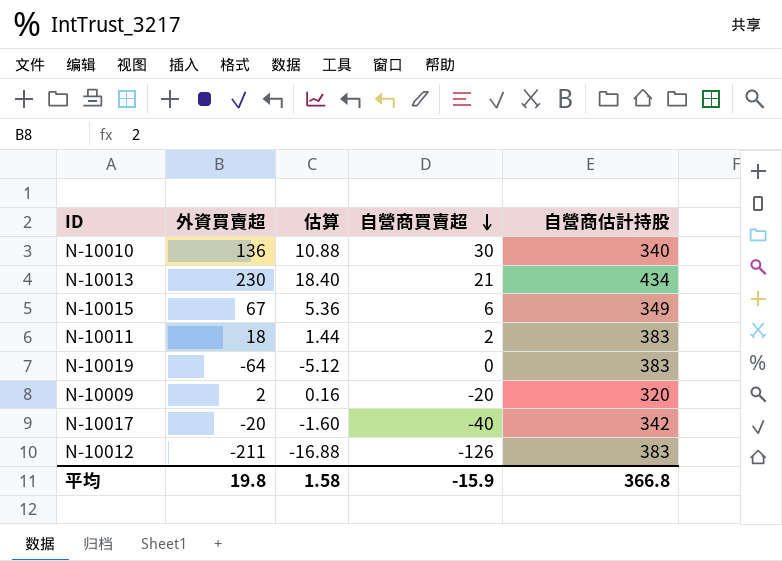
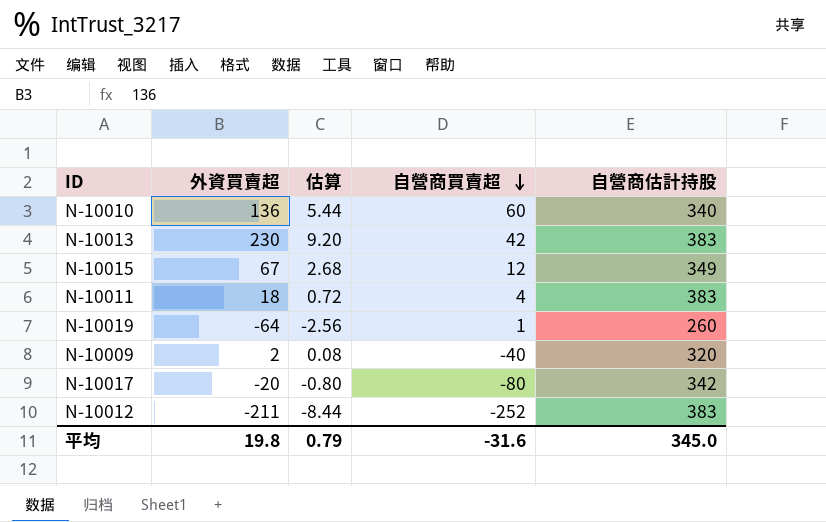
column 估算 | formula: [外資買賣超] * 0.08 -> [外資買賣超] * 0.04
N-10010 | 自營商買賣超: 30 -> 60
N-10013 | 自營商買賣超: 21 -> 42
N-10013 | 自營商估計持股: 434 -> 383
N-10015 | 自營商買賣超: 6 -> 12
N-10011 | 自營商買賣超: 2 -> 4
N-10019 | 自營商買賣超: 0 -> 1
N-10019 | 自營商估計持股: 383 -> 260
N-10009 | 自營商買賣超: -20 -> -40
N-10017 | 自營商買賣超: -40 -> -80
N-10012 | 自營商買賣超: -126 -> -252
平均 | 估算: 1.58 -> 0.79
平均 | 自營商買賣超: -15.9 -> -31.6
平均 | 自營商估計持股: 366.8 -> 345.0

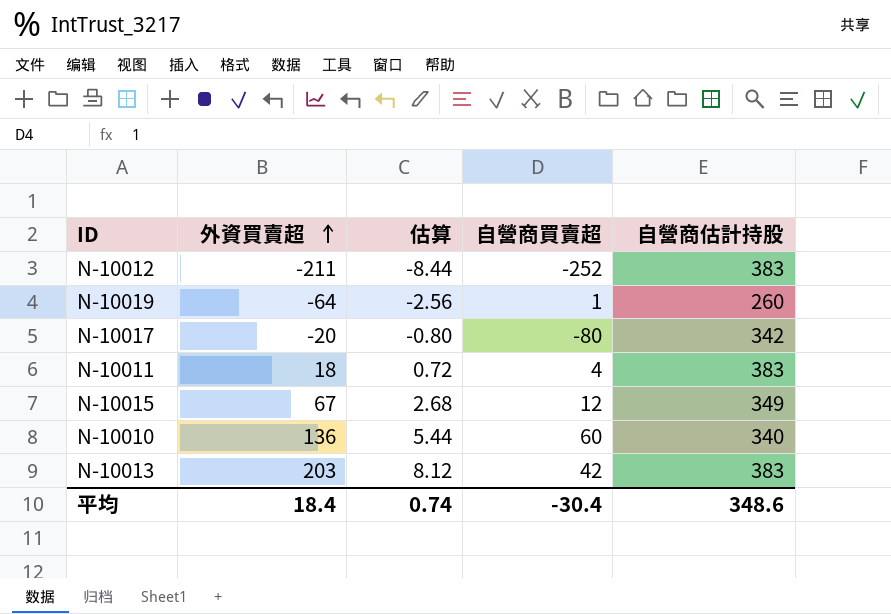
row order: 自營商買賣超 descending -> 外資買賣超 ascending
row N-10009: 2 | 0.08 | -40 | 320 -> none
N-10013 | 外資買賣超: 230 -> 203
N-10013 | 估算: 9.20 -> 8.12
平均 | 外資買賣超: 19.8 -> 18.4
平均 | 估算: 0.79 -> 0.74
平均 | 自營商買賣超: -31.6 -> -30.4
平均 | 自營商估計持股: 345.0 -> 348.6

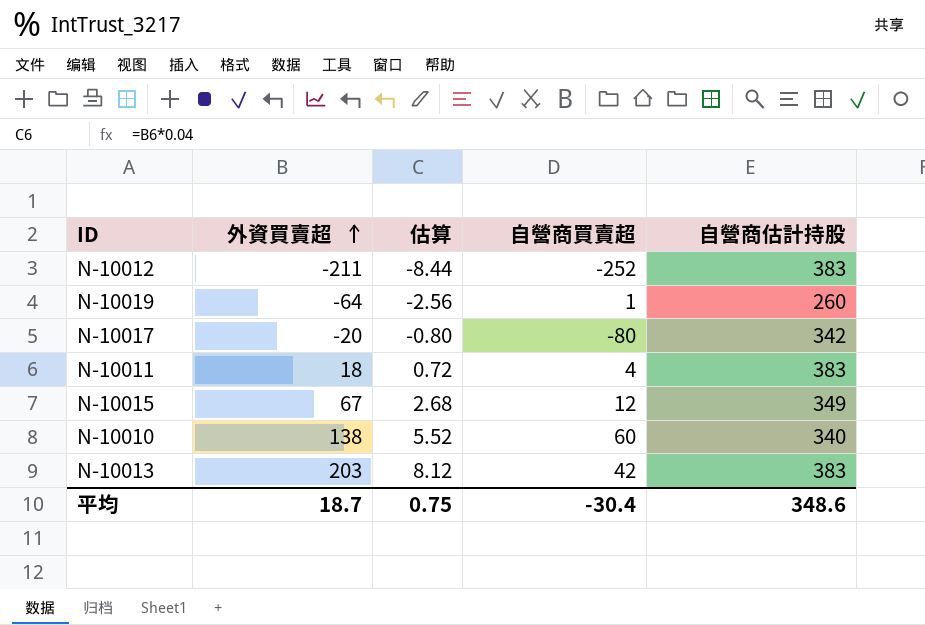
N-10010 | 外資買賣超: 136 -> 138
N-10010 | 估算: 5.44 -> 5.52
平均 | 外資買賣超: 18.4 -> 18.7
平均 | 估算: 0.74 -> 0.75

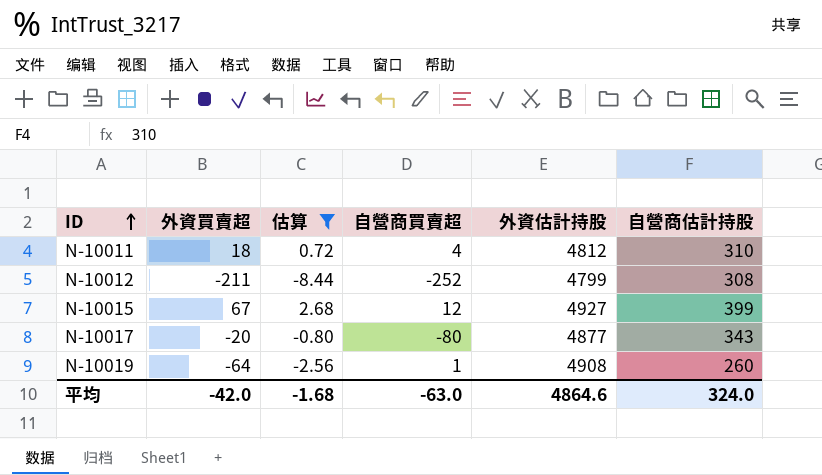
filter: none -> 估算 <= 2.68
row order: 外資買賣超 ascending -> ID ascending
column 外資估計持股 | position: none -> 5
N-10011 | 自營商估計持股: 383 -> 310
N-10012 | 自營商估計持股: 383 -> 308
N-10015 | 自營商估計持股: 349 -> 399
N-10017 | 自營商估計持股: 342 -> 343
平均 | 外資買賣超: 18.7 -> -42.0
平均 | 估算: 0.75 -> -1.68
平均 | 自營商買賣超: -30.4 -> -63.0
平均 | 自營商估計持股: 348.6 -> 324.0

